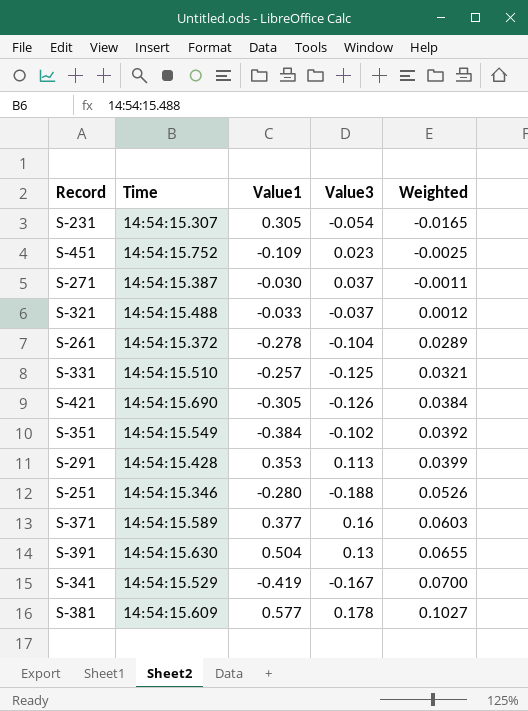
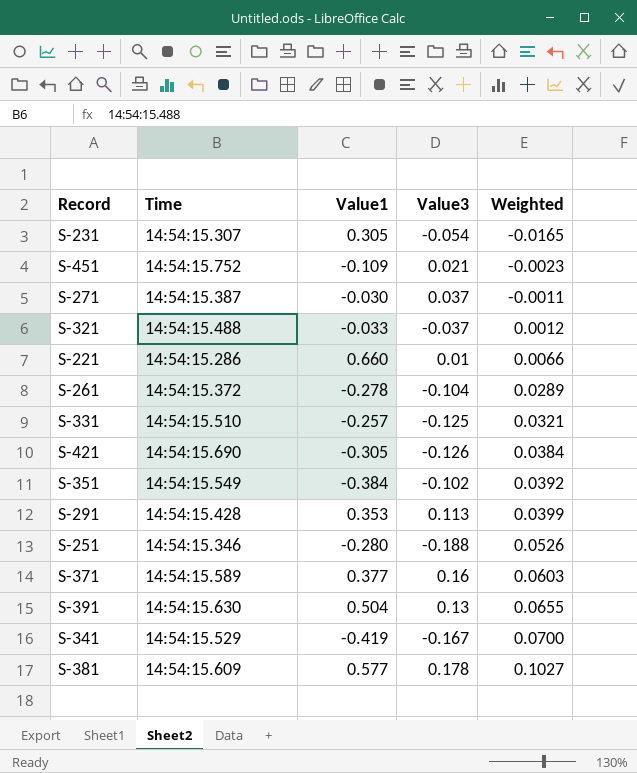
S-451 | Value3: 0.023 -> 0.021
S-451 | Weighted: -0.0025 -> -0.0023
row S-221: none -> 14:54:15.286 | 0.660 | 0.01 | 0.0066

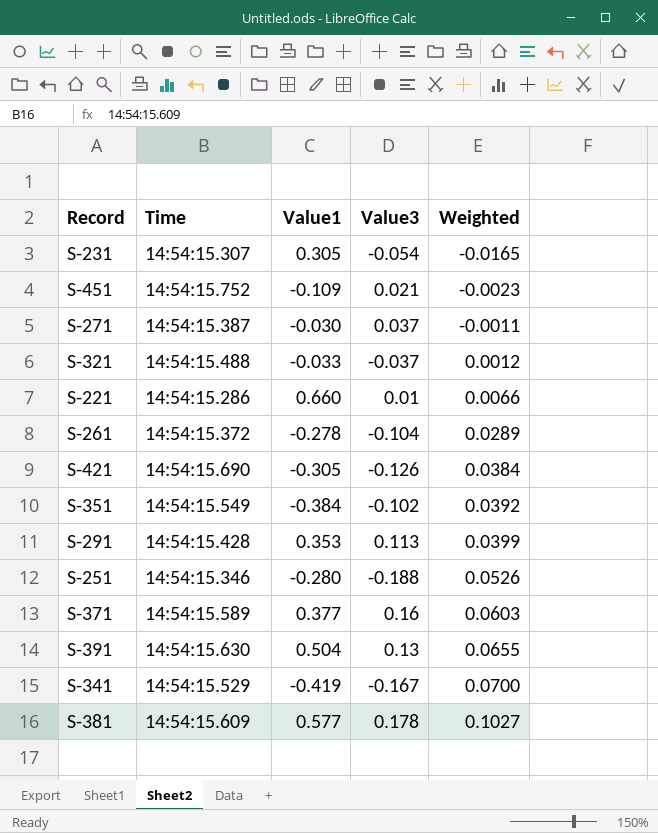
row S-331: 14:54:15.510 | -0.257 | -0.125 | 0.0321 -> none

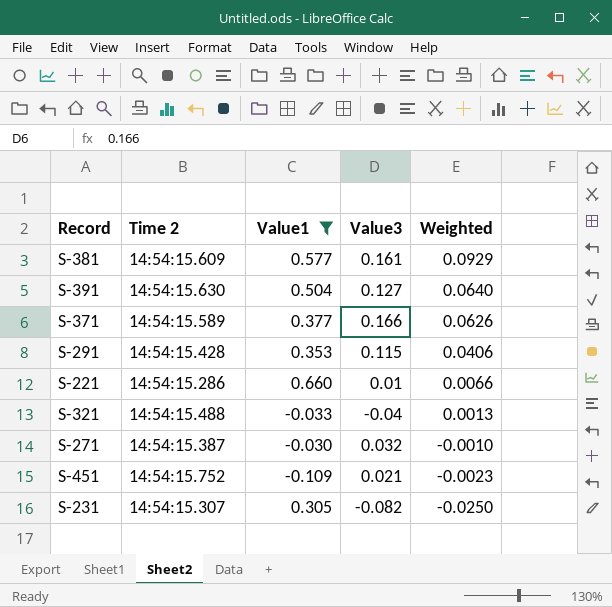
filter: none -> Value1 >= -0.109
row order: Weighted ascending -> Weighted descending
column name: Time -> Time 2
S-381 | Value3: 0.178 -> 0.161
S-381 | Weighted: 0.1027 -> 0.0929
S-391 | Value3: 0.13 -> 0.127
S-391 | Weighted: 0.0655 -> 0.0640
S-371 | Value3: 0.16 -> 0.166
S-371 | Weighted: 0.0603 -> 0.0626
S-291 | Value3: 0.113 -> 0.115
S-291 | Weighted: 0.0399 -> 0.0406
S-321 | Value3: -0.037 -> -0.04
S-321 | Weighted: 0.0012 -> 0.0013
S-271 | Value3: 0.037 -> 0.032
S-271 | Weighted: -0.0011 -> -0.0010
S-231 | Value3: -0.054 -> -0.082
S-231 | Weighted: -0.0165 -> -0.0250

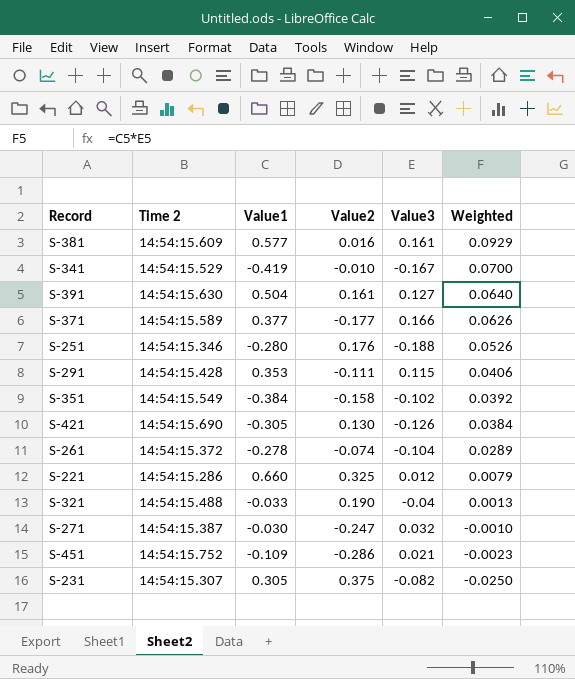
filter: Value1 >= -0.109 -> none
column Value2 | position: none -> 4
S-221 | Value3: 0.01 -> 0.012
S-221 | Weighted: 0.0066 -> 0.0079

